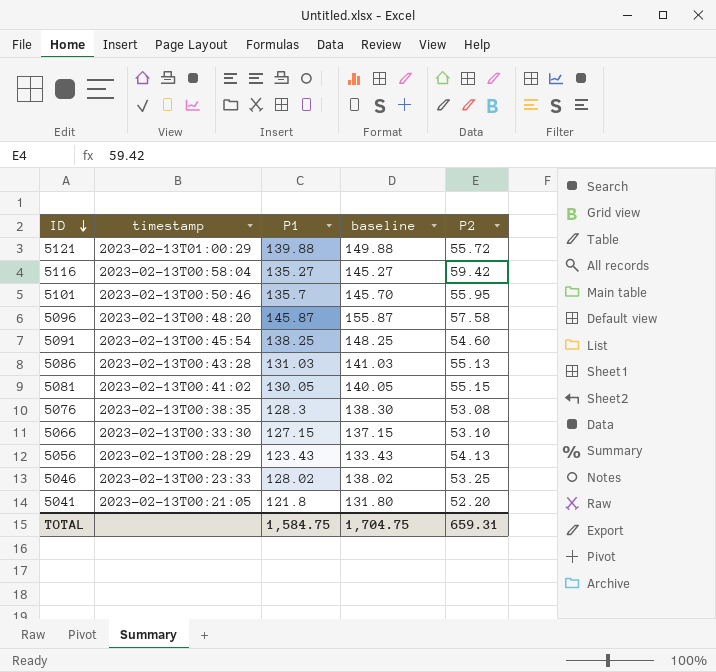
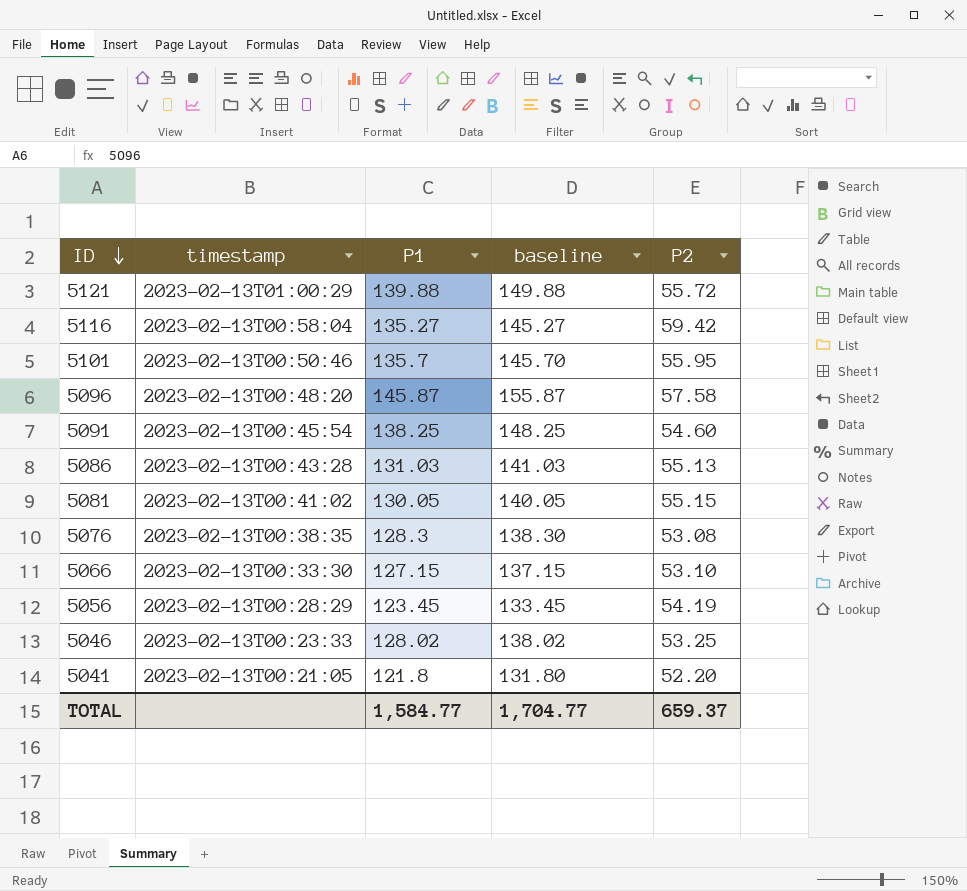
5056 | P1: 123.43 -> 123.45
5056 | baseline: 133.43 -> 133.45
5056 | P2: 54.13 -> 54.19
TOTAL | P1: 1,584.75 -> 1,584.77
TOTAL | baseline: 1,704.75 -> 1,704.77
TOTAL | P2: 659.31 -> 659.37

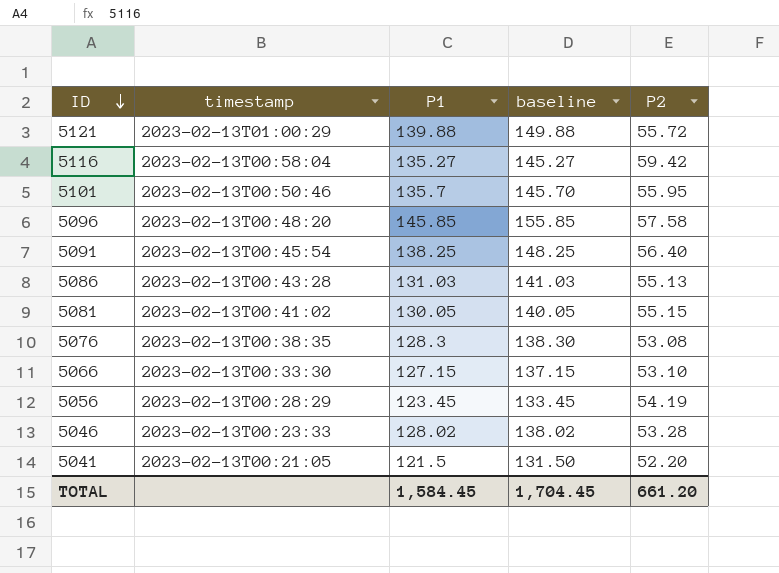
5096 | P1: 145.87 -> 145.85
5096 | baseline: 155.87 -> 155.85
5091 | P2: 54.60 -> 56.40
5046 | P2: 53.25 -> 53.28
5041 | P1: 121.8 -> 121.5
5041 | baseline: 131.80 -> 131.50
TOTAL | P1: 1,584.77 -> 1,584.45
TOTAL | baseline: 1,704.77 -> 1,704.45
TOTAL | P2: 659.37 -> 661.20

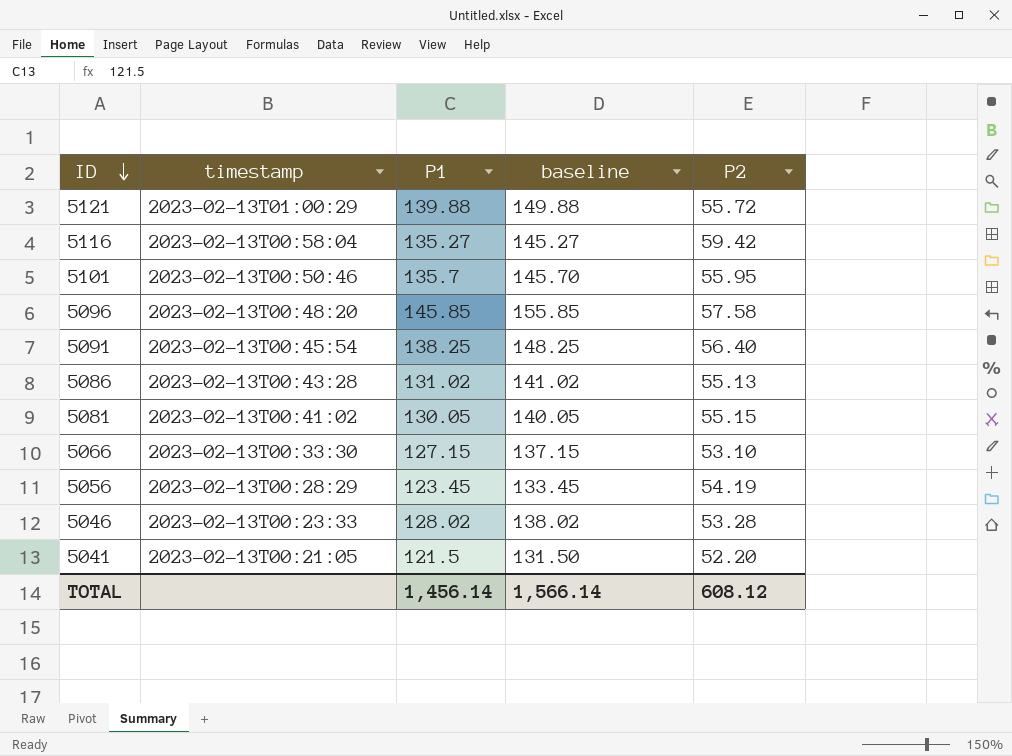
row 5076: 2023-02-13T00:38:35 | 128.3 | 138.30 | 53.08 -> none
5086 | P1: 131.03 -> 131.02
5086 | baseline: 141.03 -> 141.02
TOTAL | P1: 1,584.45 -> 1,456.14
TOTAL | baseline: 1,704.45 -> 1,566.14
TOTAL | P2: 661.20 -> 608.12

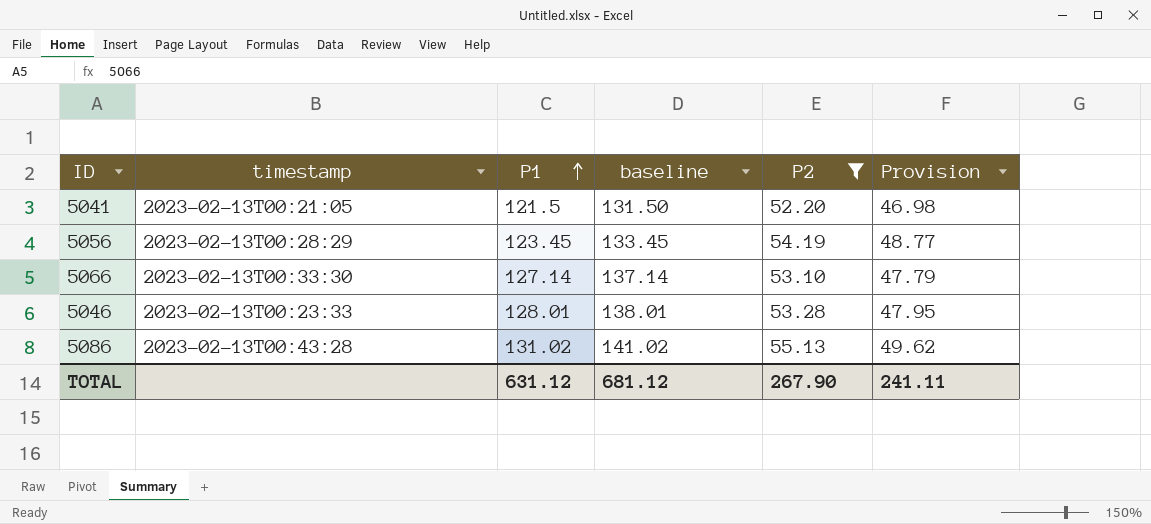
filter: none -> P2 <= 55.13
row order: ID descending -> P1 ascending
column Provision | formula: none -> [P2] * 0.9
5066 | P1: 127.15 -> 127.14
5066 | baseline: 137.15 -> 137.14
5046 | P1: 128.02 -> 128.01
5046 | baseline: 138.02 -> 138.01
TOTAL | P1: 1,456.14 -> 631.12
TOTAL | baseline: 1,566.14 -> 681.12
TOTAL | P2: 608.12 -> 267.90

